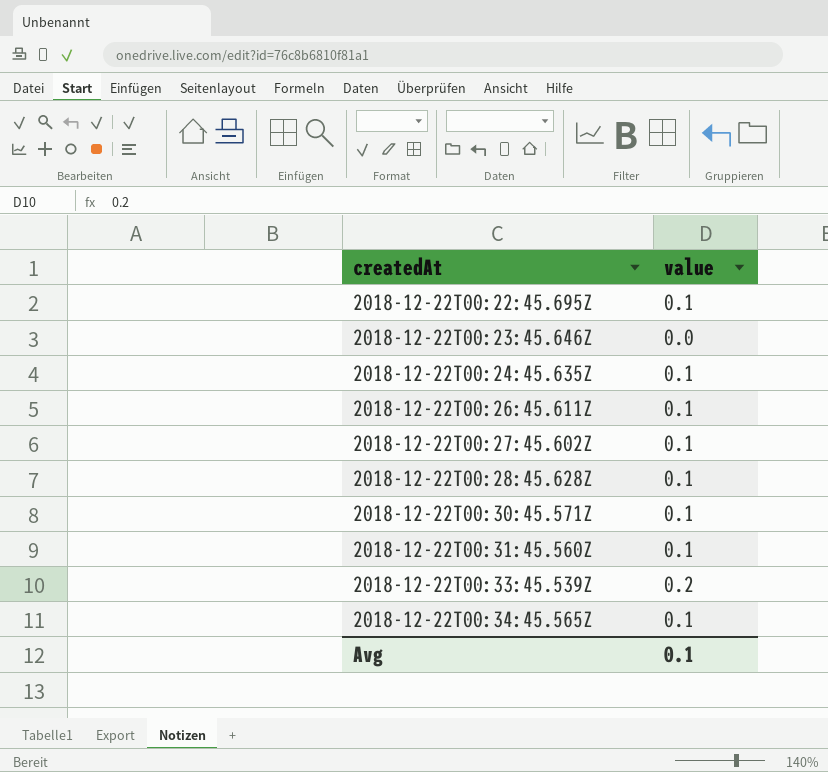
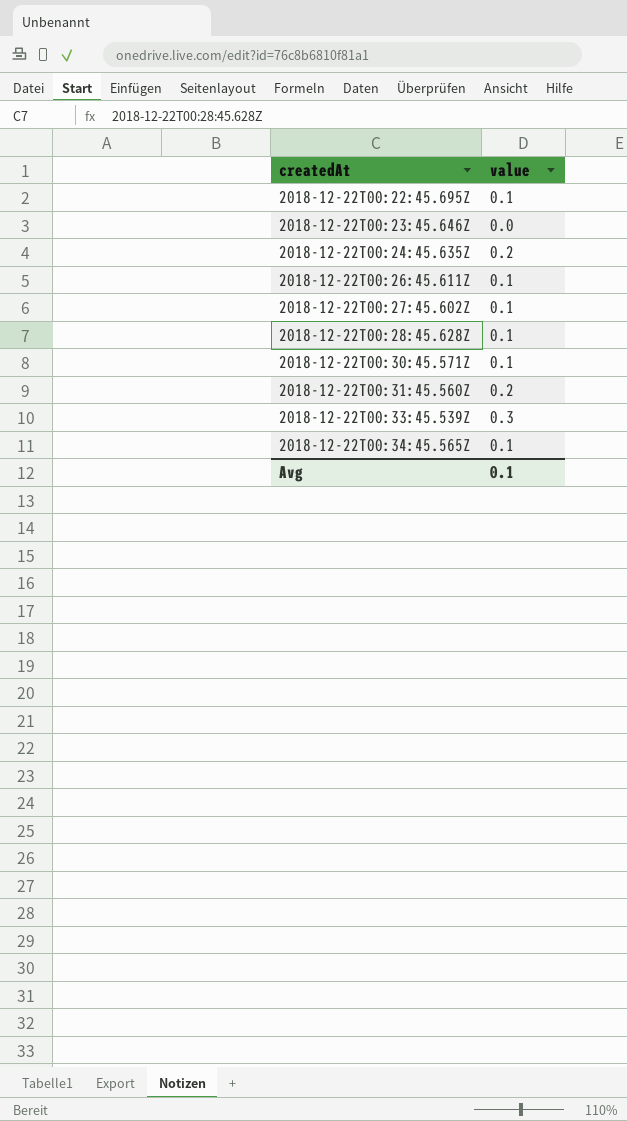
2018-12-22T00:24:45.635Z | value: 0.1 -> 0.2
2018-12-22T00:31:45.560Z | value: 0.1 -> 0.2
2018-12-22T00:33:45.539Z | value: 0.2 -> 0.3

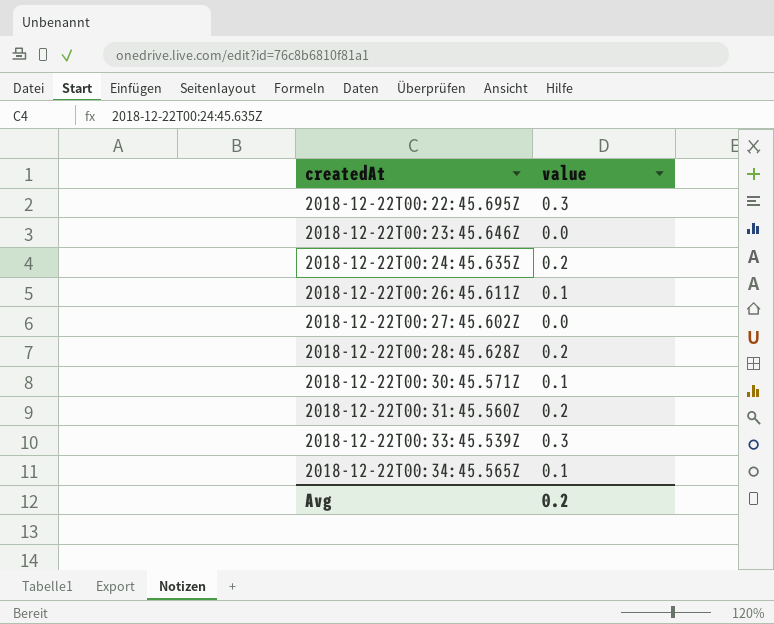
2018-12-22T00:22:45.695Z | value: 0.1 -> 0.3
2018-12-22T00:27:45.602Z | value: 0.1 -> 0.0
2018-12-22T00:28:45.628Z | value: 0.1 -> 0.2
Avg | value: 0.1 -> 0.2

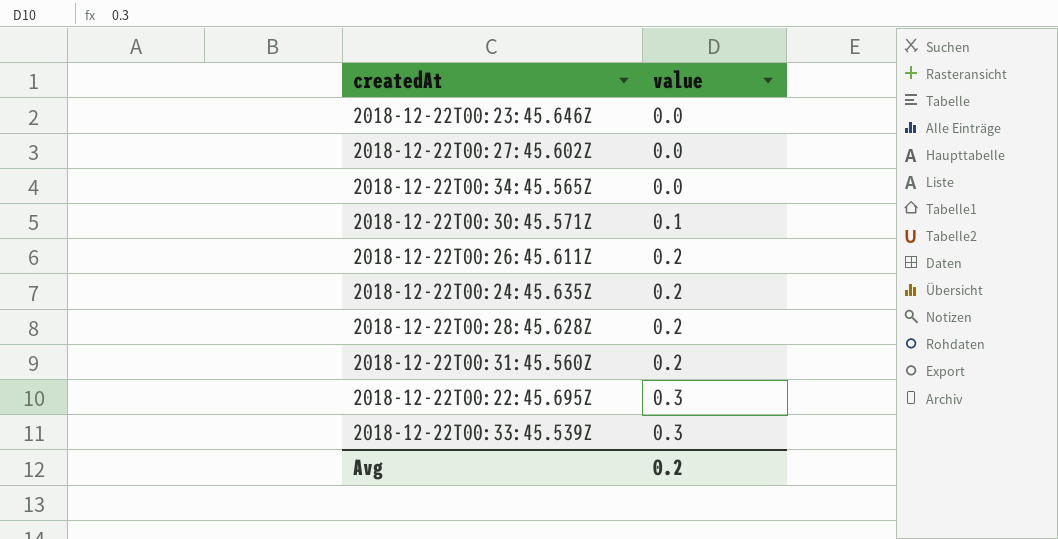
row order: createdAt ascending -> value ascending
2018-12-22T00:34:45.565Z | value: 0.1 -> 0.0
2018-12-22T00:26:45.611Z | value: 0.1 -> 0.2

